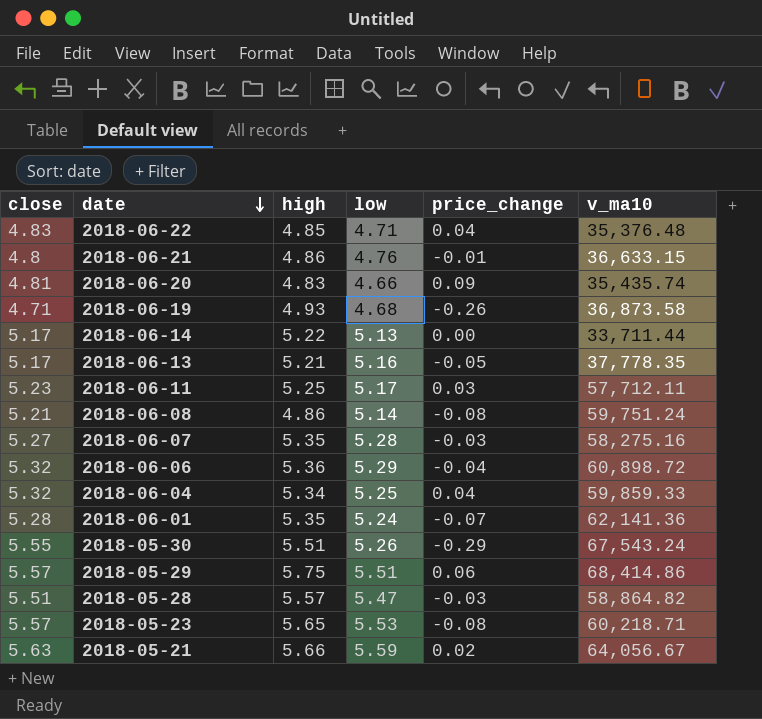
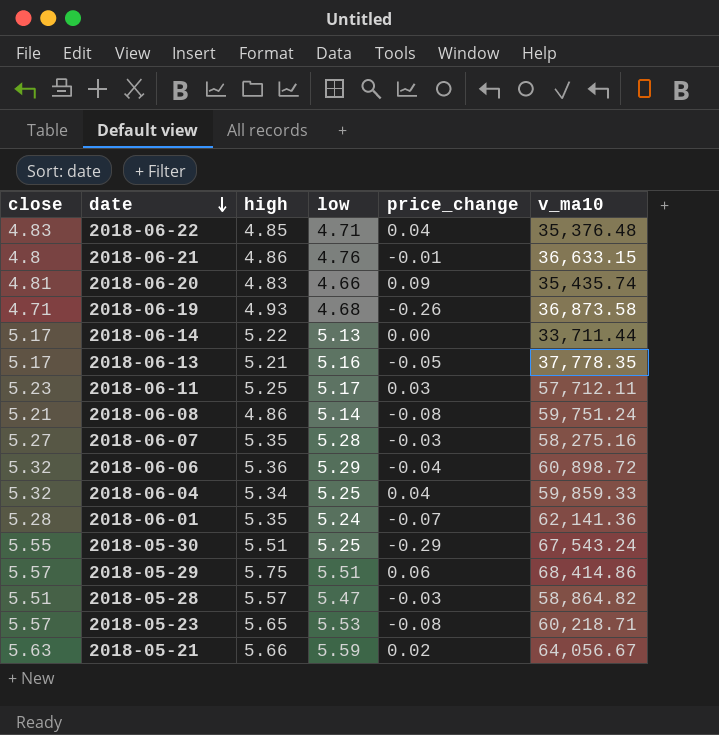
2018-05-30 | low: 5.26 -> 5.25

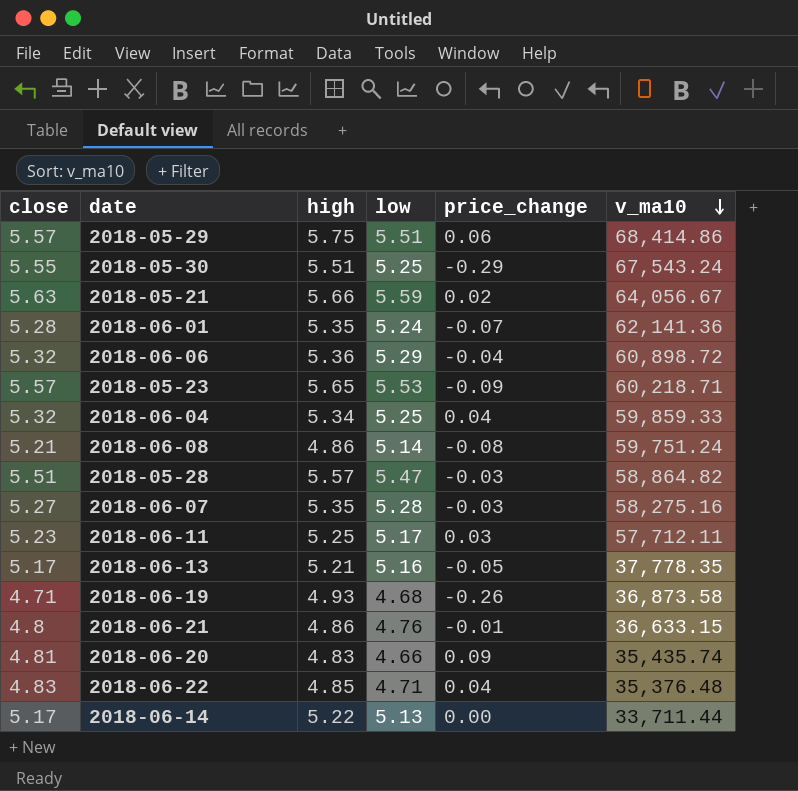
row order: date descending -> v_ma10 descending
2018-05-23 | price_change: -0.08 -> -0.09

